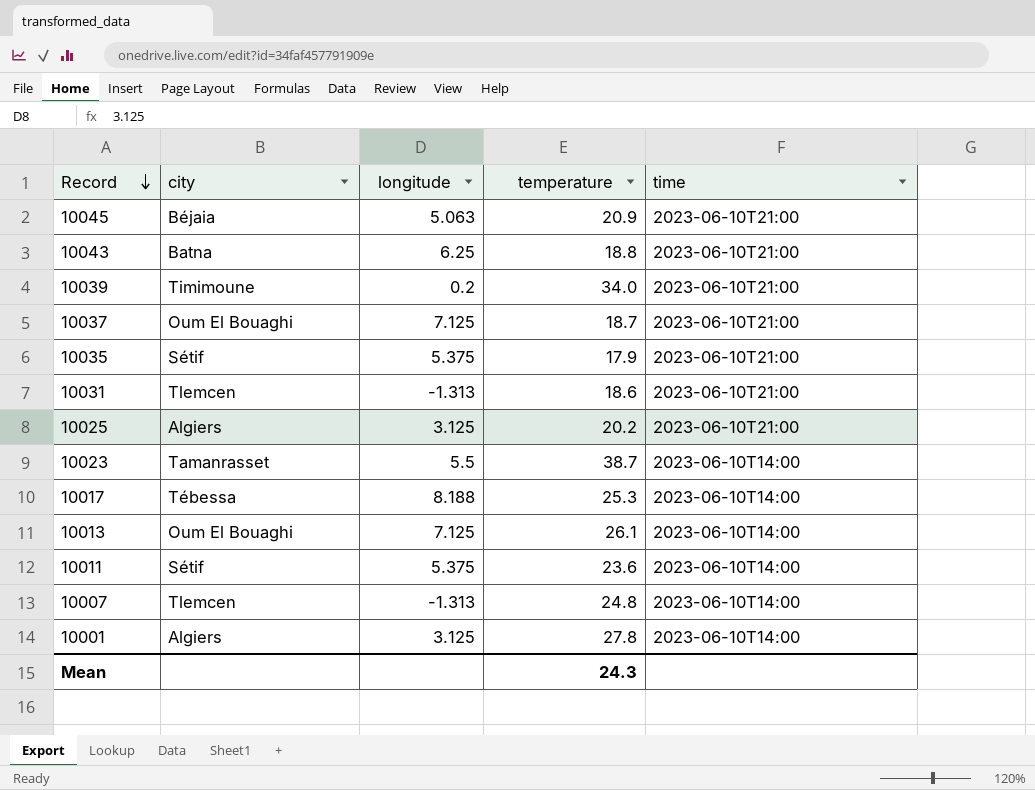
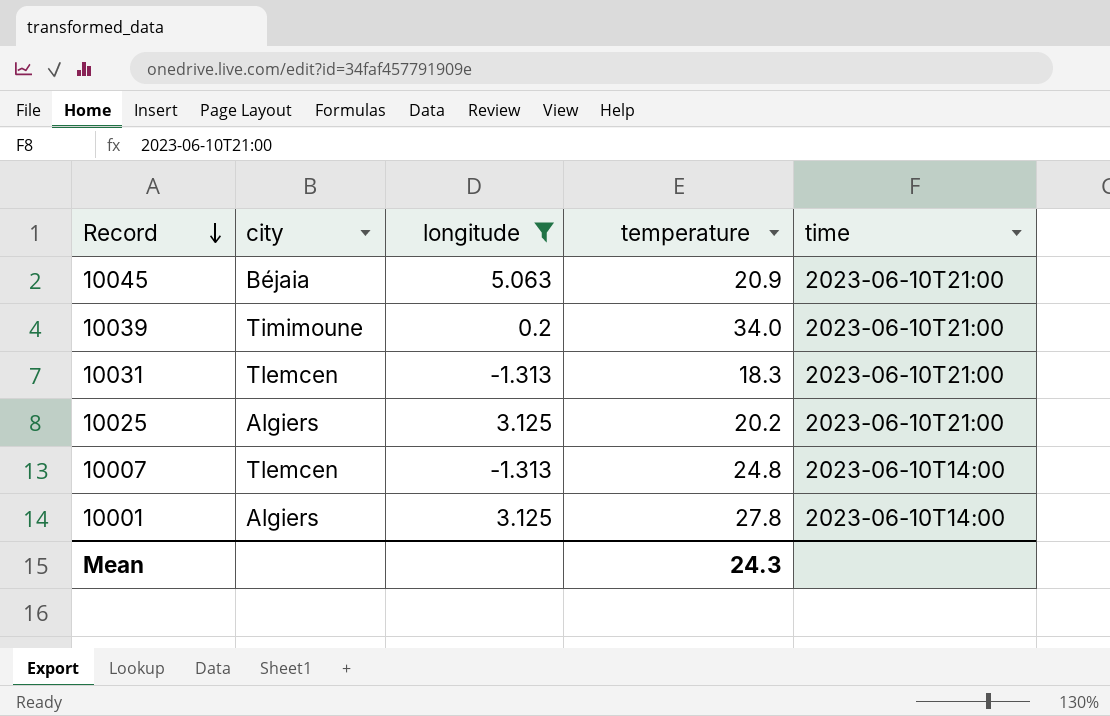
filter: none -> longitude <= 5.063
10031 | temperature: 18.6 -> 18.3

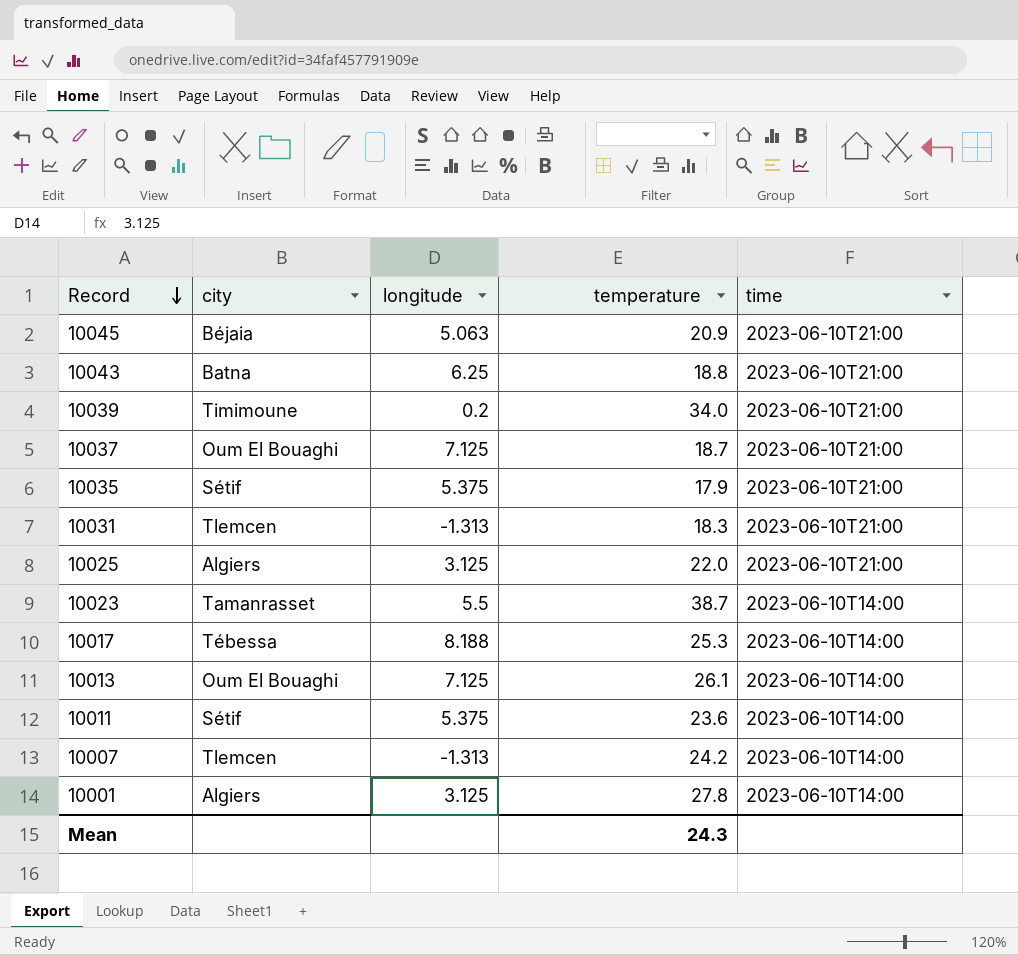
filter: longitude <= 5.063 -> none
10025 | temperature: 20.2 -> 22.0
10007 | temperature: 24.8 -> 24.2

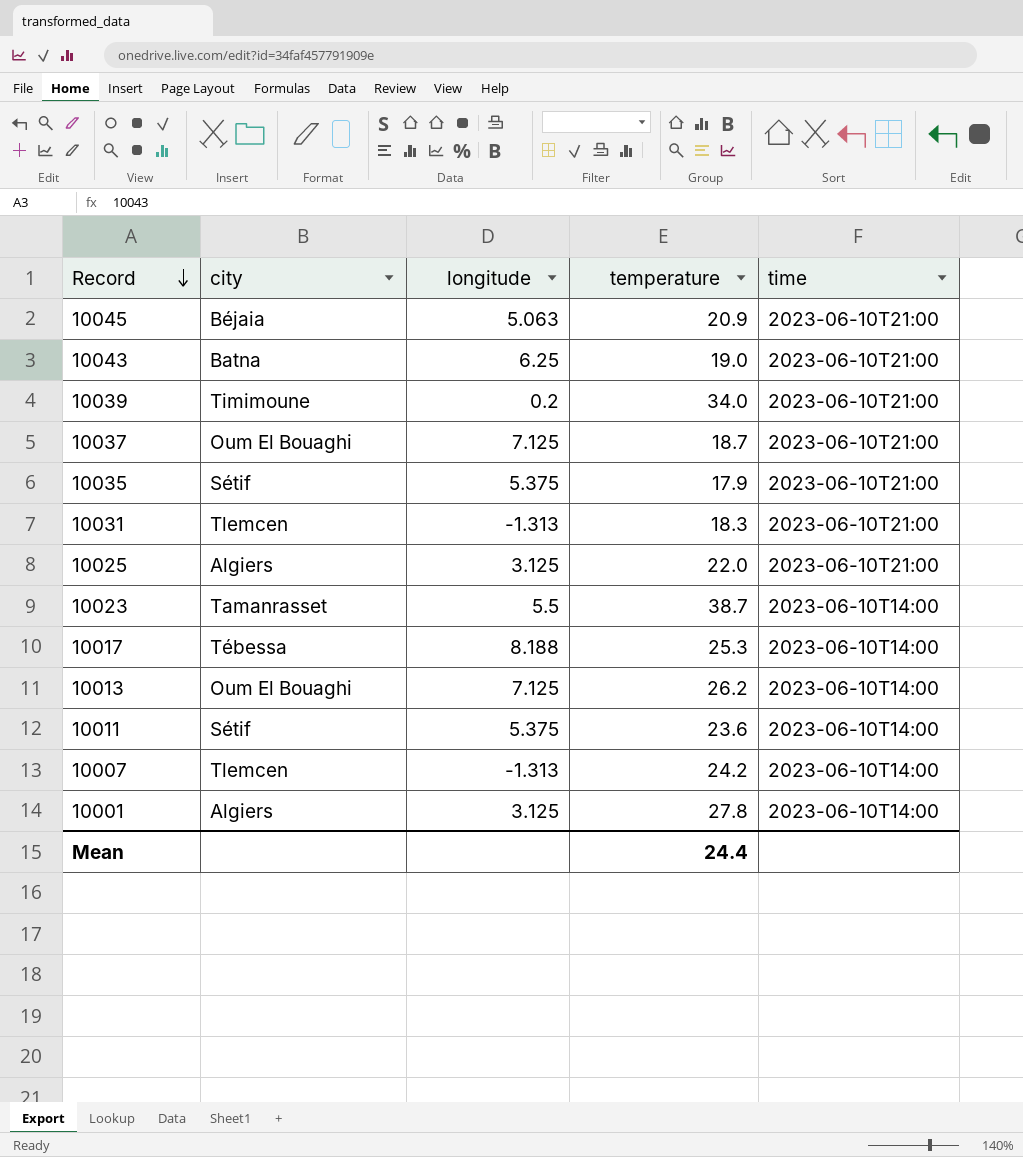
10043 | temperature: 18.8 -> 19.0
10013 | temperature: 26.1 -> 26.2
Mean | temperature: 24.3 -> 24.4

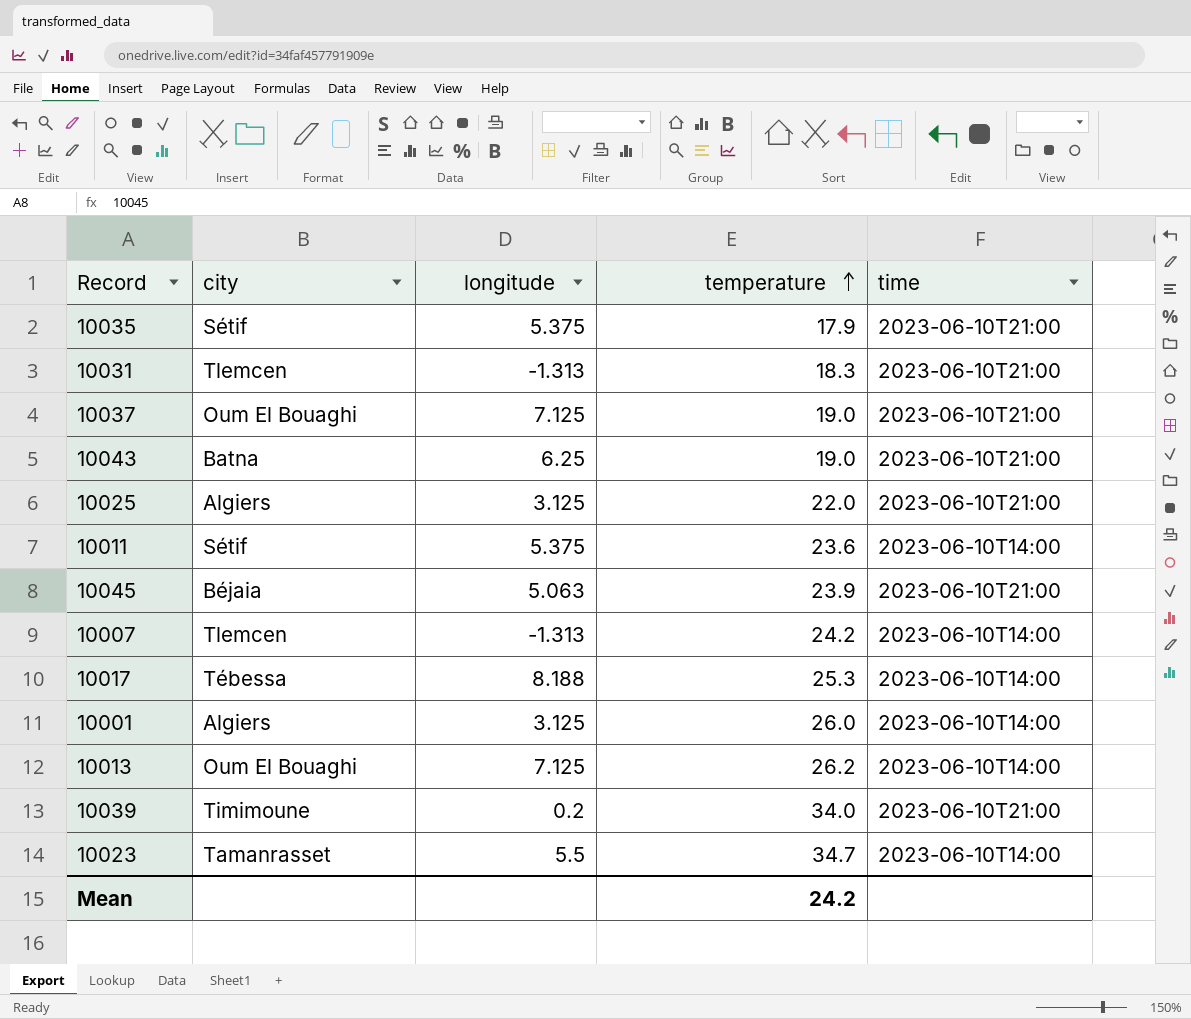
row order: Record descending -> temperature ascending
10037 | temperature: 18.7 -> 19.0
10045 | temperature: 20.9 -> 23.9
10001 | temperature: 27.8 -> 26.0
10023 | temperature: 38.7 -> 34.7
Mean | temperature: 24.4 -> 24.2

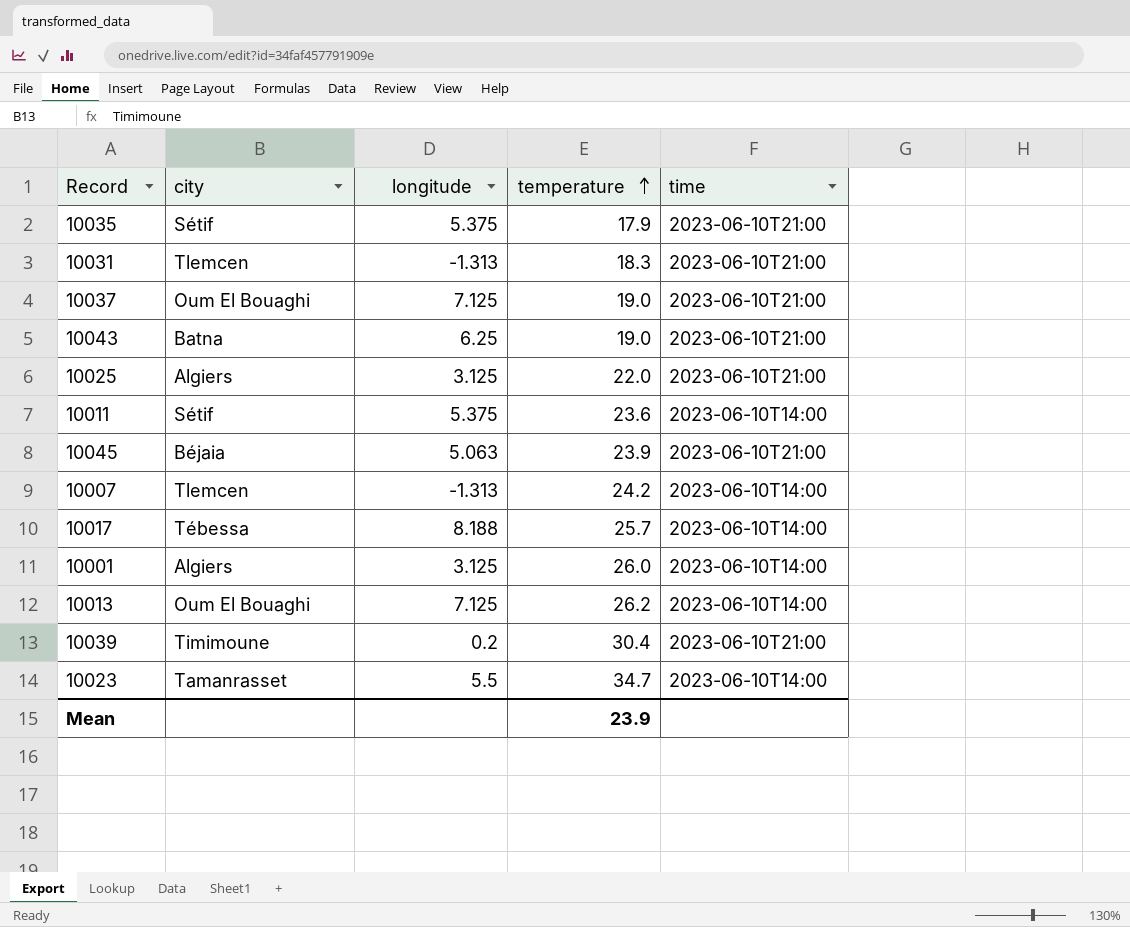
10017 | temperature: 25.3 -> 25.7
10039 | temperature: 34.0 -> 30.4
Mean | temperature: 24.2 -> 23.9

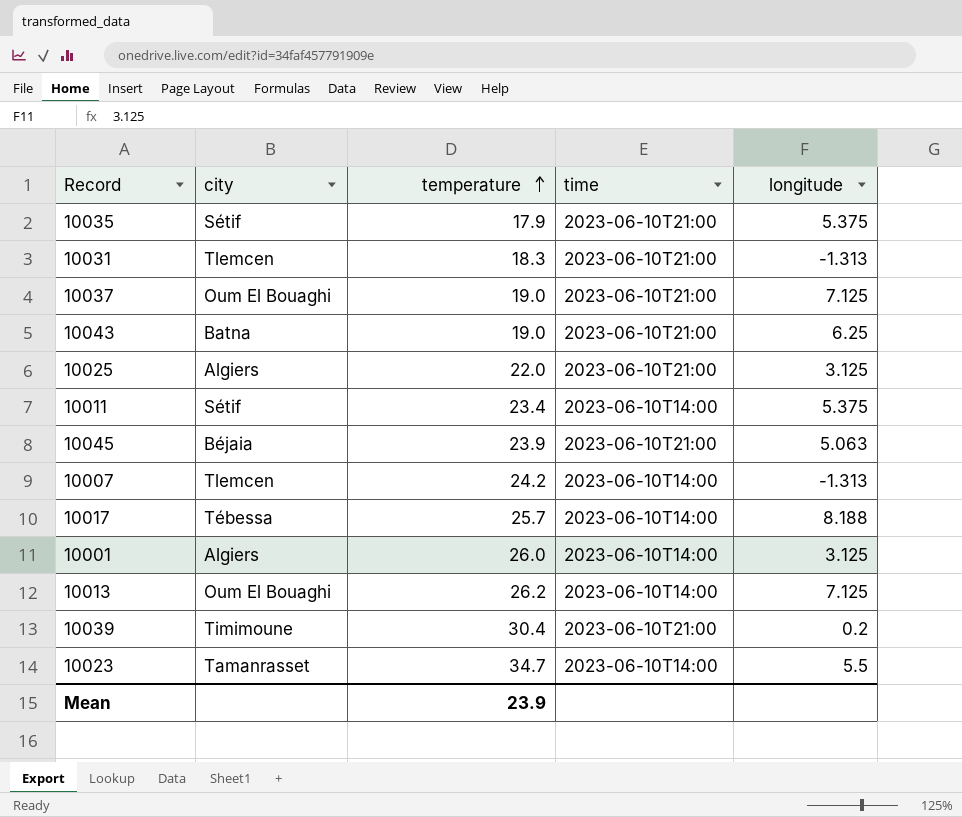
column longitude | position: 3 -> 5
10011 | temperature: 23.6 -> 23.4

